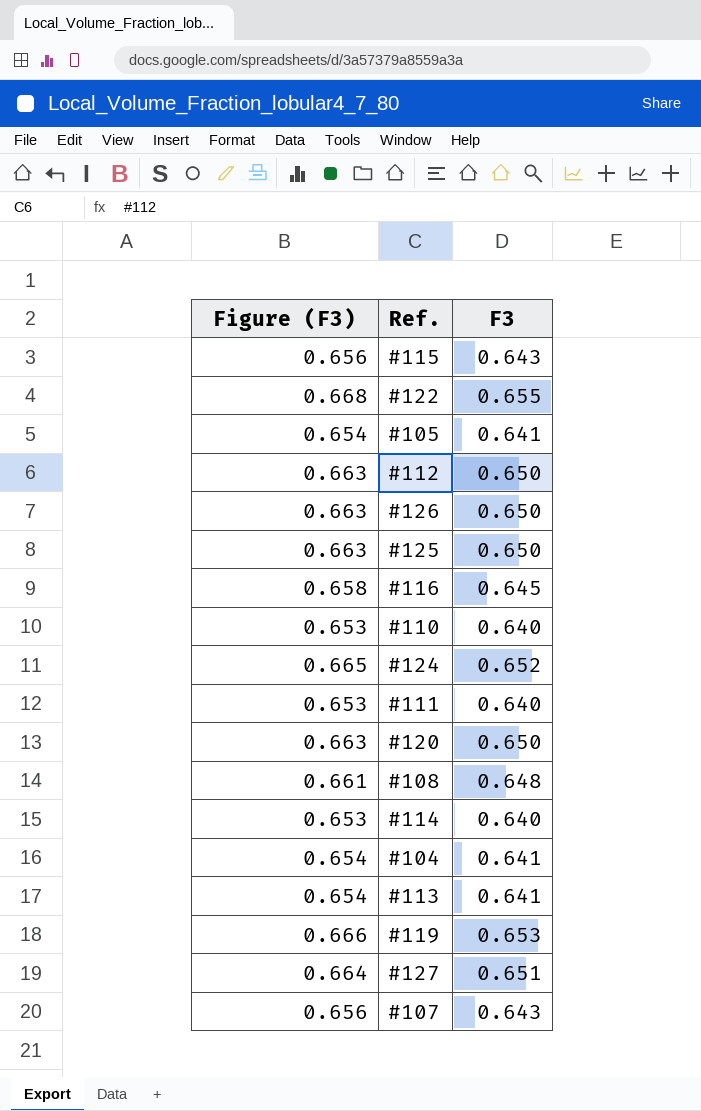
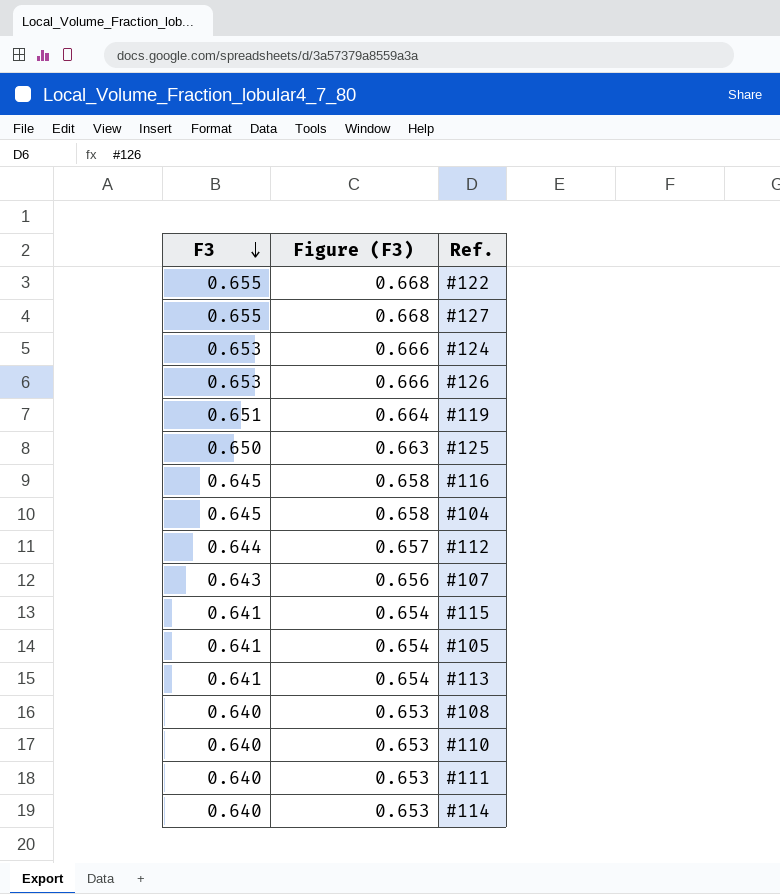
row order: none -> F3 descending
column F3 | position: 3 -> 1
row #120: 0.663 | 0.650 -> none
#127 | F3: 0.651 -> 0.655
#127 | Figure (F3): 0.664 -> 0.668
#124 | F3: 0.652 -> 0.653
#124 | Figure (F3): 0.665 -> 0.666
#126 | F3: 0.650 -> 0.653
#126 | Figure (F3): 0.663 -> 0.666
#119 | F3: 0.653 -> 0.651
#119 | Figure (F3): 0.666 -> 0.664
#104 | F3: 0.641 -> 0.645
#104 | Figure (F3): 0.654 -> 0.658
#112 | F3: 0.650 -> 0.644
#112 | Figure (F3): 0.663 -> 0.657
#115 | F3: 0.643 -> 0.641
#115 | Figure (F3): 0.656 -> 0.654
#108 | F3: 0.648 -> 0.640
#108 | Figure (F3): 0.661 -> 0.653

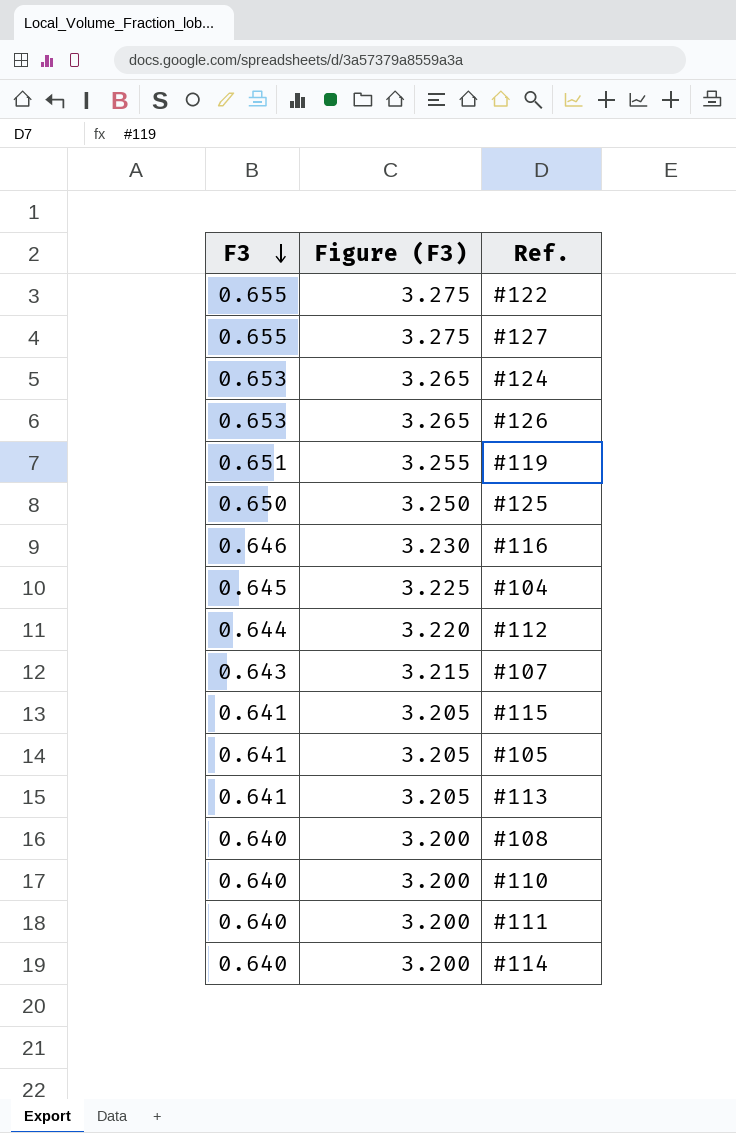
column Figure (F3) | formula: [F3] * 1.02 -> [F3] * 5
#116 | F3: 0.645 -> 0.646

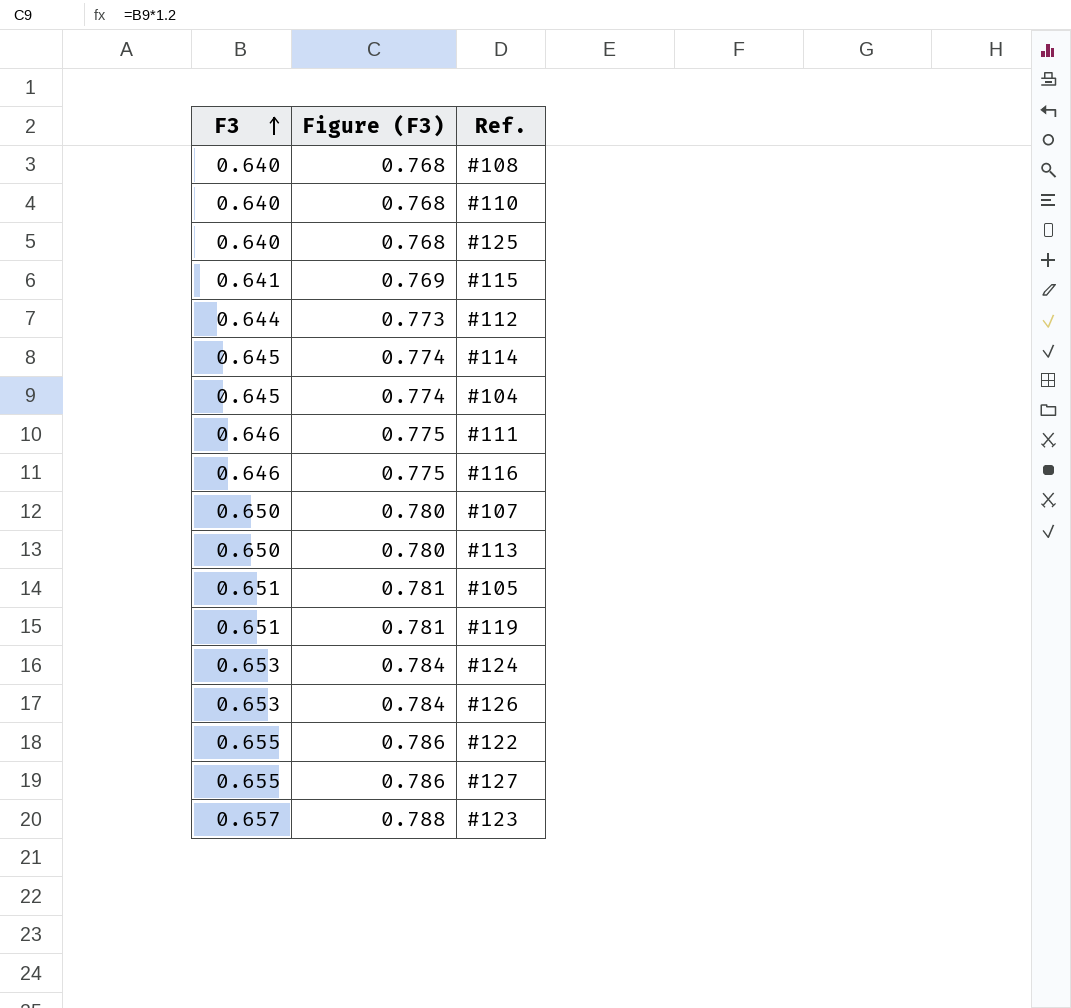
row order: F3 descending -> F3 ascending
column Figure (F3) | formula: [F3] * 5 -> [F3] * 1.2
#125 | F3: 0.650 -> 0.640
#114 | F3: 0.640 -> 0.645
#111 | F3: 0.640 -> 0.646
#107 | F3: 0.643 -> 0.650
#113 | F3: 0.641 -> 0.650
#105 | F3: 0.641 -> 0.651
row #123: none -> 0.657 | 0.788

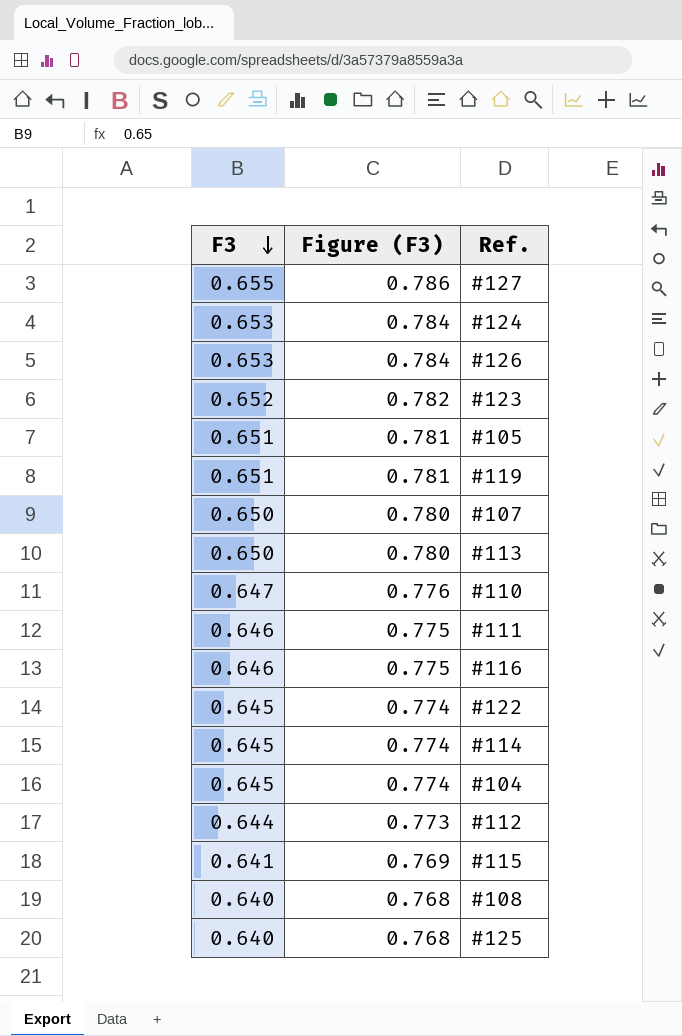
row order: F3 ascending -> F3 descending
#123 | F3: 0.657 -> 0.652
#123 | Figure (F3): 0.788 -> 0.782
#110 | F3: 0.640 -> 0.647
#110 | Figure (F3): 0.768 -> 0.776
#122 | F3: 0.655 -> 0.645
#122 | Figure (F3): 0.786 -> 0.774

